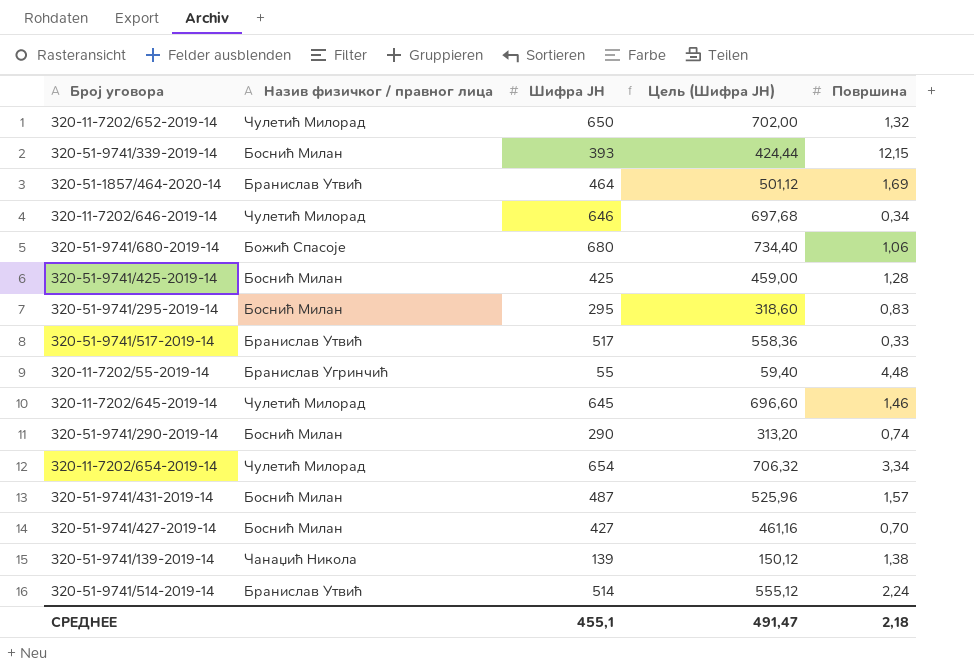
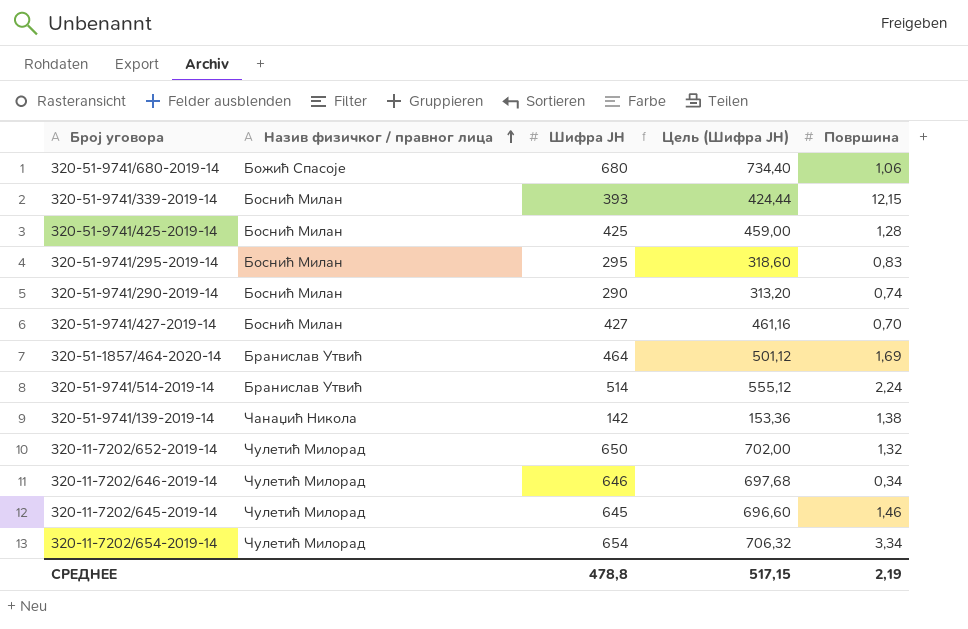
row order: none -> Назив физичког / правног лица ascending
row 320-51-9741/517-2019-14: Бранислав Утвић | 517 | 558,36 | 0,33 -> none
row 320-11-7202/55-2019-14: Бранислав Угринчић | 55 | 59,40 | 4,48 -> none
row 320-51-9741/431-2019-14: Боснић Милан | 487 | 525,96 | 1,57 -> none
320-51-9741/139-2019-14 | Шифра ЈН: 139 -> 142
320-51-9741/139-2019-14 | Цель (Шифра ЈН): 150,12 -> 153,36
СРЕДНЕЕ | Шифра ЈН: 455,1 -> 478,8
СРЕДНЕЕ | Цель (Шифра ЈН): 491,47 -> 517,15
СРЕДНЕЕ | Површина: 2,18 -> 2,19

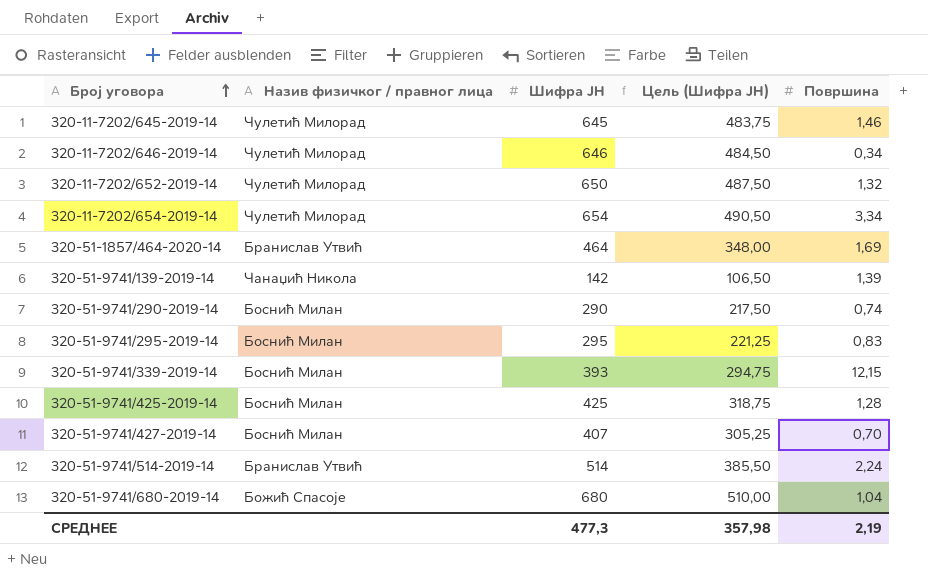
row order: Назив физичког / правног лица ascending -> Број уговора ascending
column Цель (Шифра ЈН) | formula: [Шифра ЈН] * 1,08 -> [Шифра ЈН] * 0,75
320-51-9741/139-2019-14 | Површина: 1,38 -> 1,39
320-51-9741/427-2019-14 | Шифра ЈН: 427 -> 407
320-51-9741/680-2019-14 | Површина: 1,06 -> 1,04
СРЕДНЕЕ | Шифра ЈН: 478,8 -> 477,3
СРЕДНЕЕ | Цель (Шифра ЈН): 517,15 -> 357,98

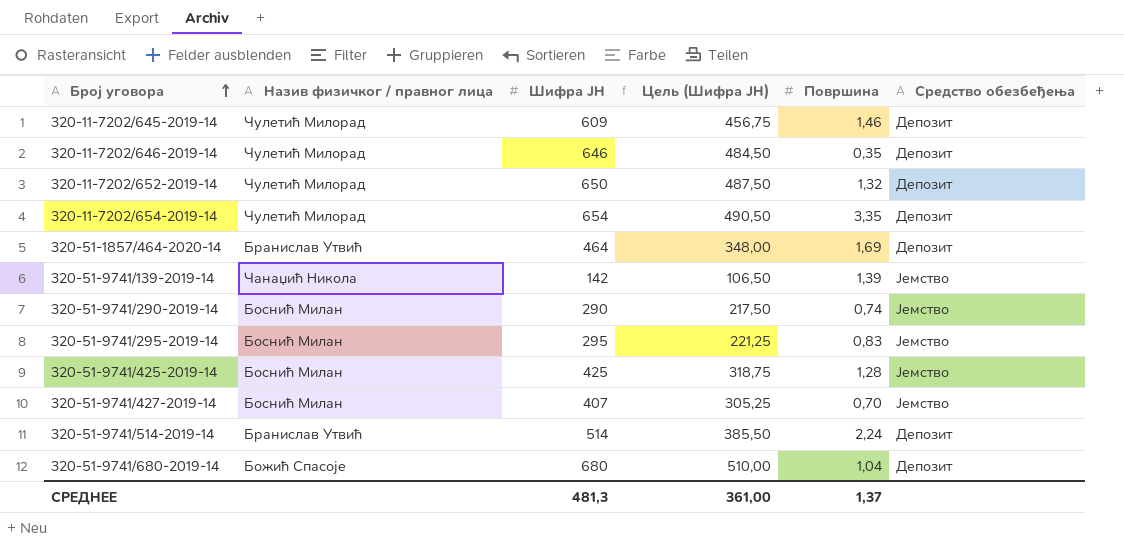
column Средство обезбеђења | position: none -> 6
row 320-51-9741/339-2019-14: Боснић Милан | 393 | 294,75 | 12,15 -> none
320-11-7202/645-2019-14 | Шифра ЈН: 645 -> 609
320-11-7202/645-2019-14 | Цель (Шифра ЈН): 483,75 -> 456,75
320-11-7202/646-2019-14 | Површина: 0,34 -> 0,35
320-11-7202/654-2019-14 | Површина: 3,34 -> 3,35
СРЕДНЕЕ | Шифра ЈН: 477,3 -> 481,3
СРЕДНЕЕ | Цель (Шифра ЈН): 357,98 -> 361,00
СРЕДНЕЕ | Површина: 2,19 -> 1,37

